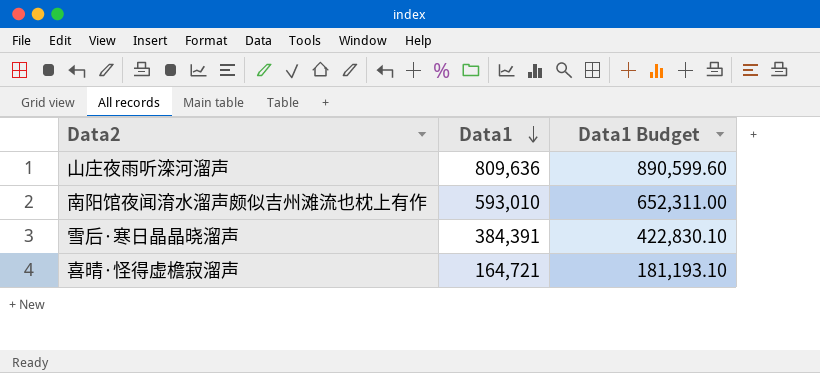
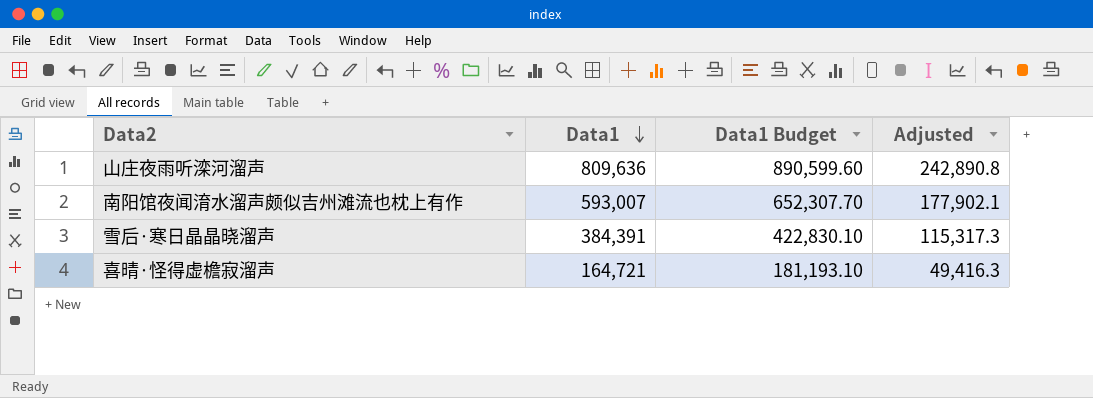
column Adjusted | formula: none -> [Data1] * 0.3
南阳馆夜闻淯水溜声颇似吉州滩流也枕上有作 | Data1: 593,010 -> 593,007
南阳馆夜闻淯水溜声颇似吉州滩流也枕上有作 | Data1 Budget: 652,311.00 -> 652,307.70

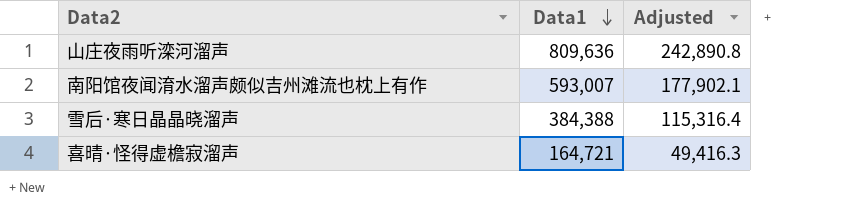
column Data1 Budget | formula: [Data1] * 1.1 -> none
雪后·寒日晶晶晓溜声 | Data1: 384,391 -> 384,388
雪后·寒日晶晶晓溜声 | Adjusted: 115,317.3 -> 115,316.4

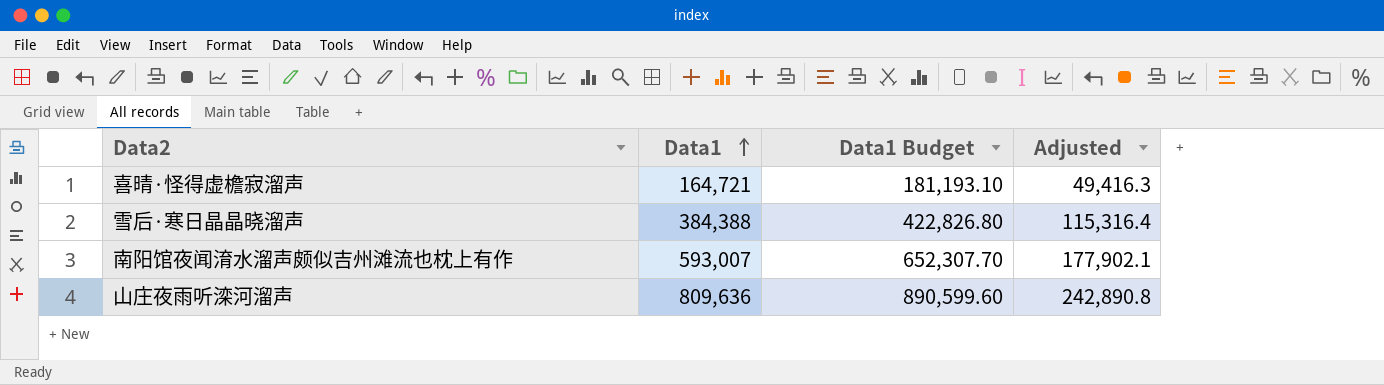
row order: Data1 descending -> Data1 ascending
column Data1 Budget | formula: none -> [Data1] * 1.1

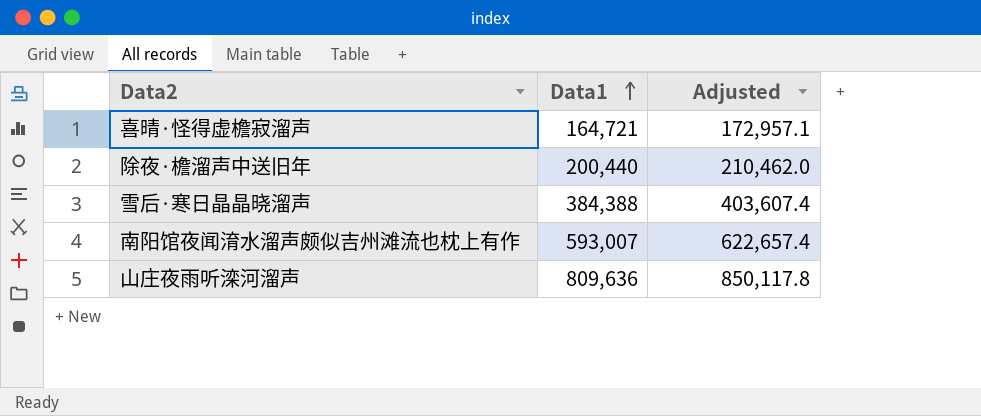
column Data1 Budget | formula: [Data1] * 1.1 -> none
column Adjusted | formula: [Data1] * 0.3 -> [Data1] * 1.05
row 除夜·檐溜声中送旧年: none -> 200,440 | 210,462.0

